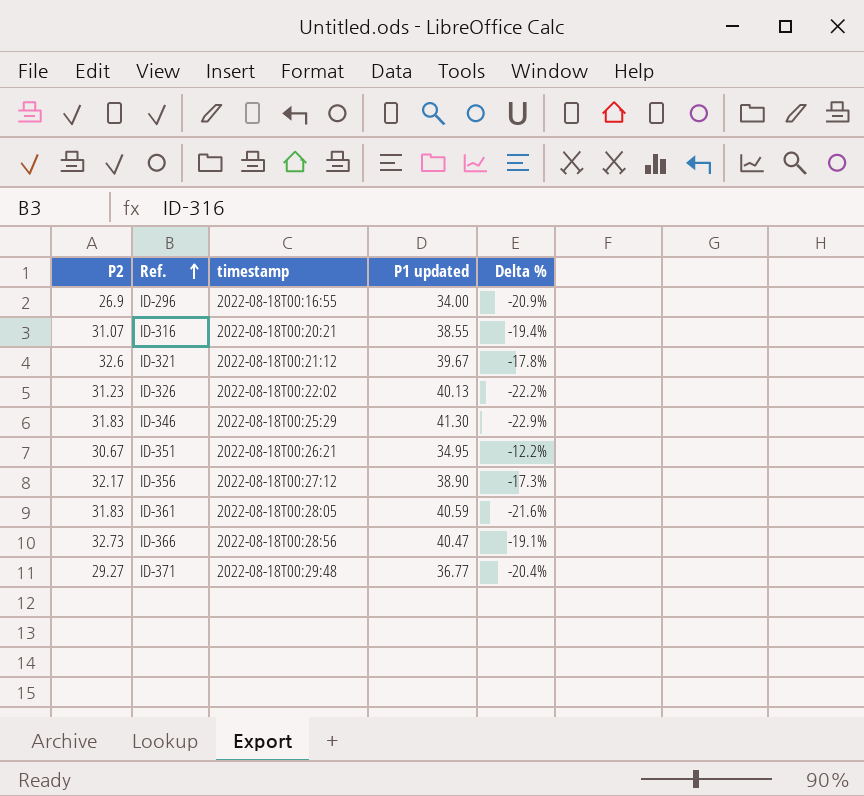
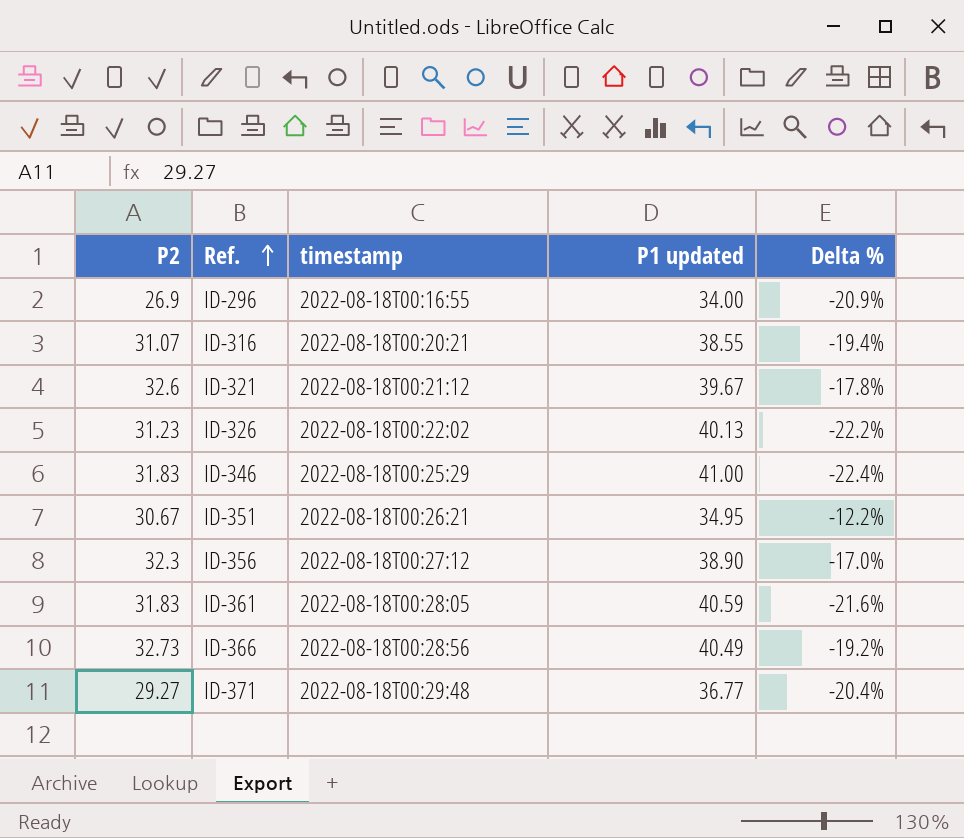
ID-346 | P1 updated: 41.30 -> 41.00
ID-346 | Delta %: -22.9% -> -22.4%
ID-356 | P2: 32.17 -> 32.3
ID-356 | Delta %: -17.3% -> -17.0%
ID-366 | P1 updated: 40.47 -> 40.49
ID-366 | Delta %: -19.1% -> -19.2%

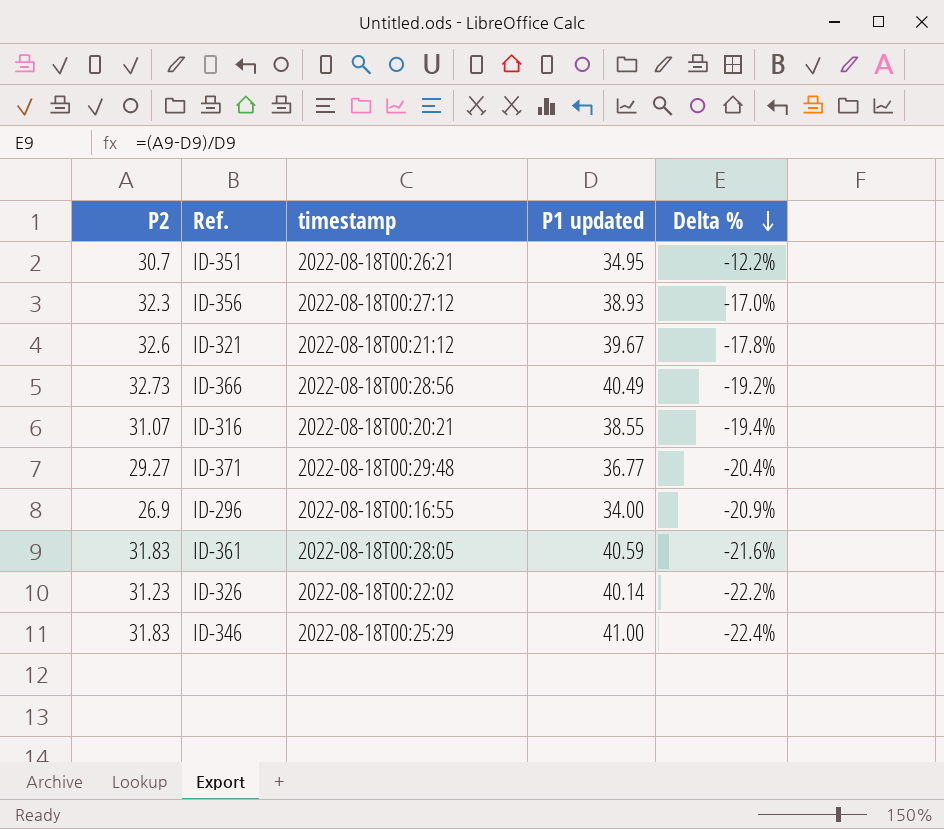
row order: Ref. ascending -> Delta % descending
ID-351 | P2: 30.67 -> 30.7
ID-356 | P1 updated: 38.90 -> 38.93
ID-326 | P1 updated: 40.13 -> 40.14

